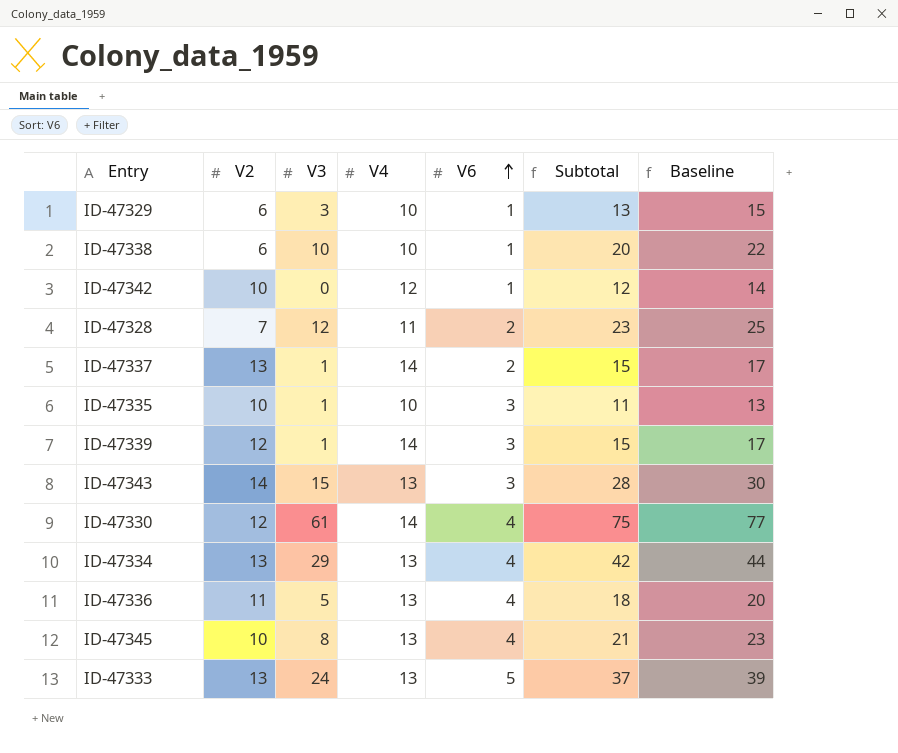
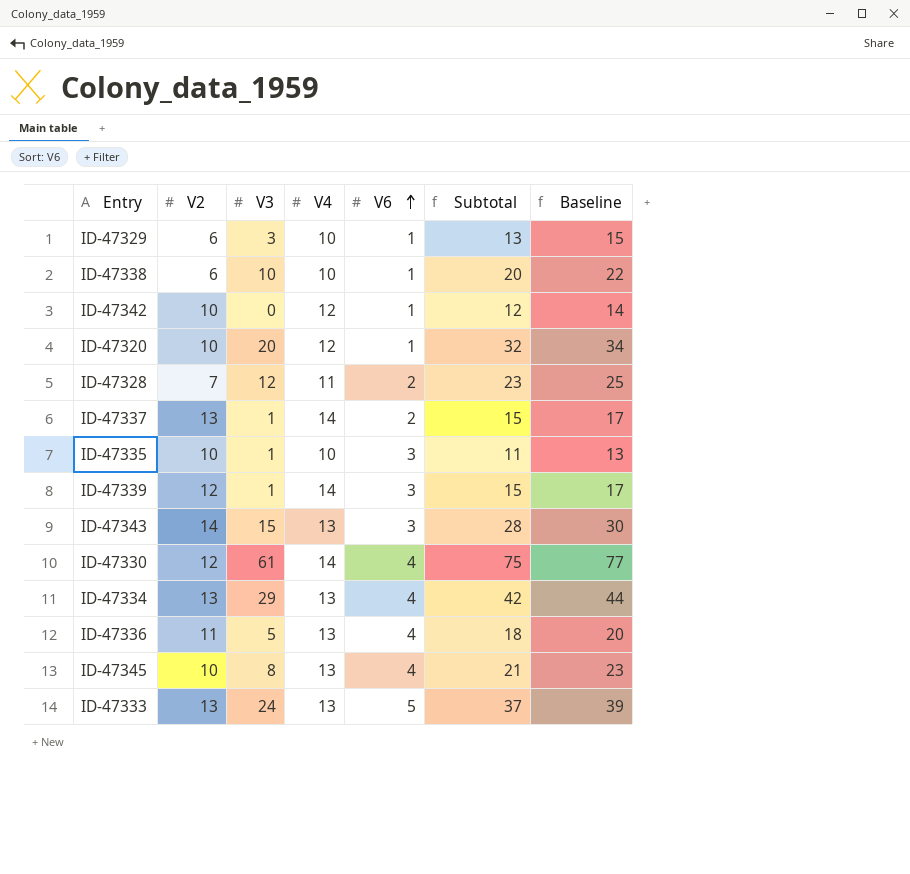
row ID-47320: none -> 10 | 20 | 12 | 1 | 32 | 34

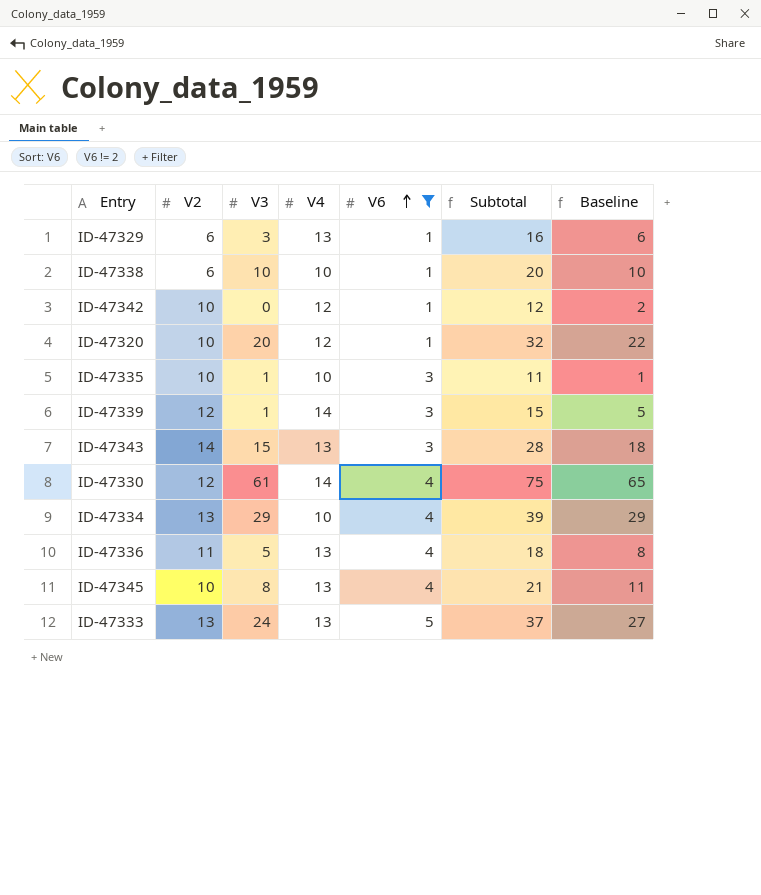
filter: none -> V6 != 2
column Baseline | formula: [Subtotal] + 2 -> [Subtotal] - 10
ID-47329 | V4: 10 -> 13
ID-47329 | Subtotal: 13 -> 16
ID-47334 | V4: 13 -> 10
ID-47334 | Subtotal: 42 -> 39

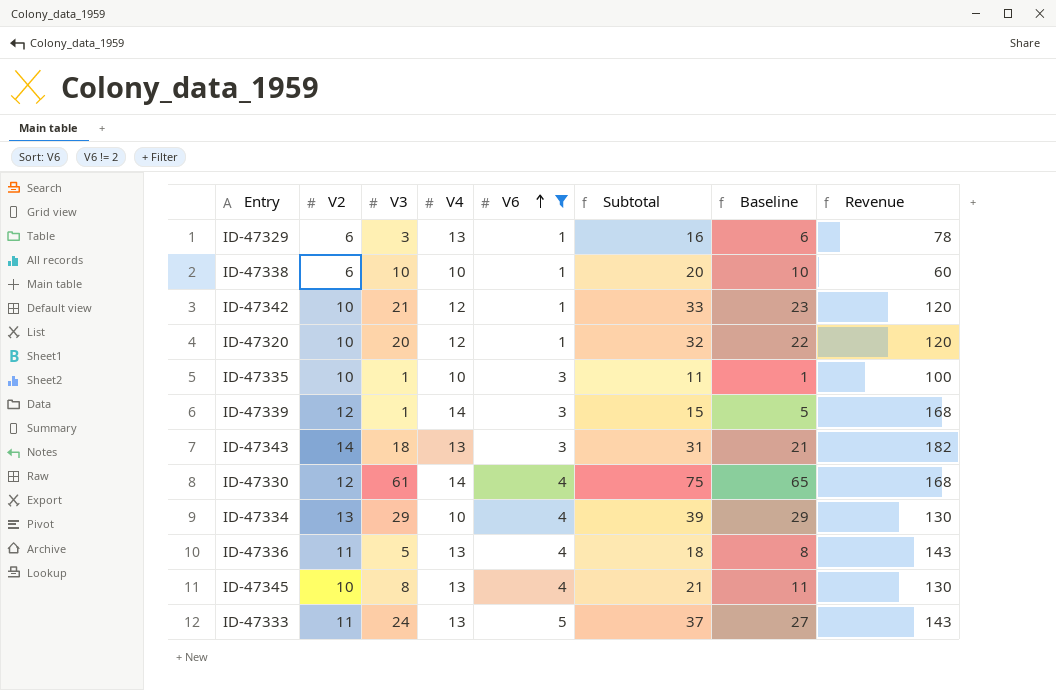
column Revenue | formula: none -> [V2] * [V4]
ID-47342 | V3: 0 -> 21
ID-47342 | Subtotal: 12 -> 33
ID-47342 | Baseline: 2 -> 23
ID-47343 | V3: 15 -> 18
ID-47343 | Subtotal: 28 -> 31
ID-47343 | Baseline: 18 -> 21
ID-47333 | V2: 13 -> 11

